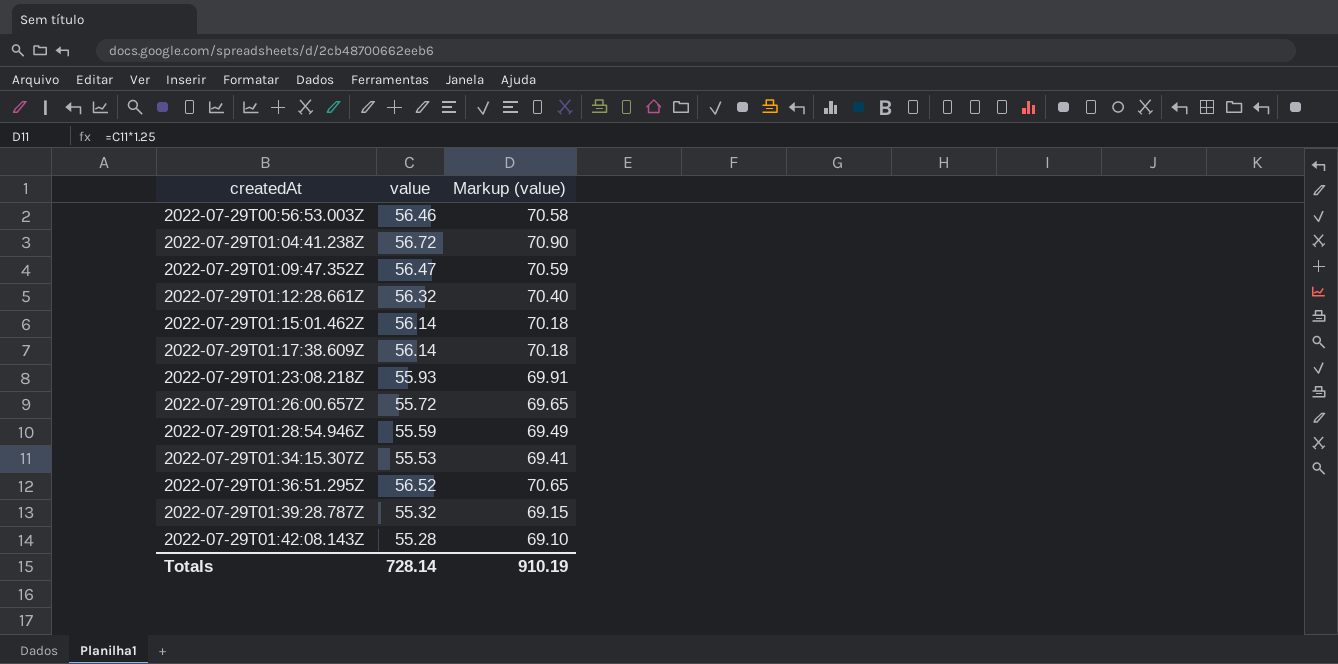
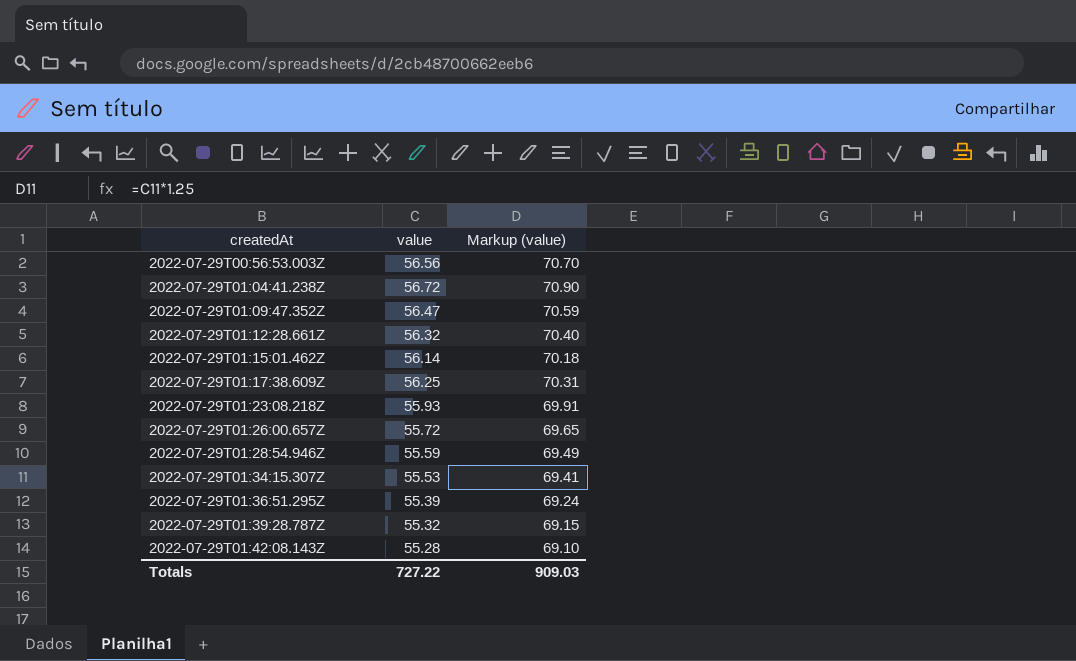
2022-07-29T00:56:53.003Z | value: 56.46 -> 56.56
2022-07-29T00:56:53.003Z | Markup (value): 70.58 -> 70.70
2022-07-29T01:17:38.609Z | value: 56.14 -> 56.25
2022-07-29T01:17:38.609Z | Markup (value): 70.18 -> 70.31
2022-07-29T01:36:51.295Z | value: 56.52 -> 55.39
2022-07-29T01:36:51.295Z | Markup (value): 70.65 -> 69.24
Totals | value: 728.14 -> 727.22
Totals | Markup (value): 910.19 -> 909.03

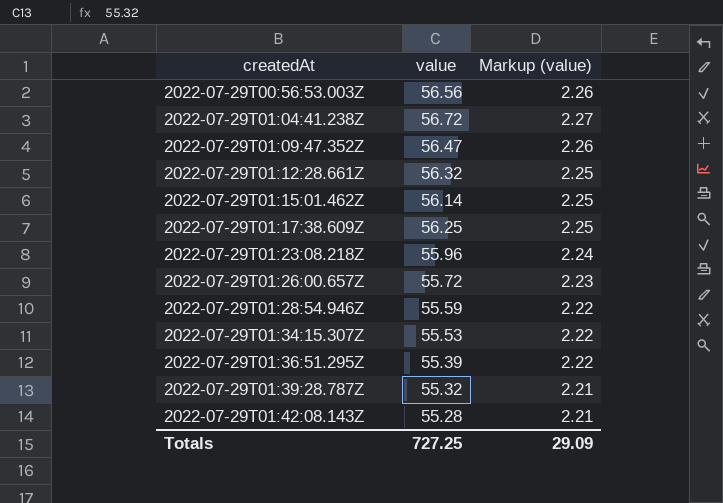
column Markup (value) | formula: [value] * 1.25 -> [value] * 0.04
2022-07-29T01:23:08.218Z | value: 55.93 -> 55.96
Totals | value: 727.22 -> 727.25
Totals | Markup (value): 909.03 -> 29.09

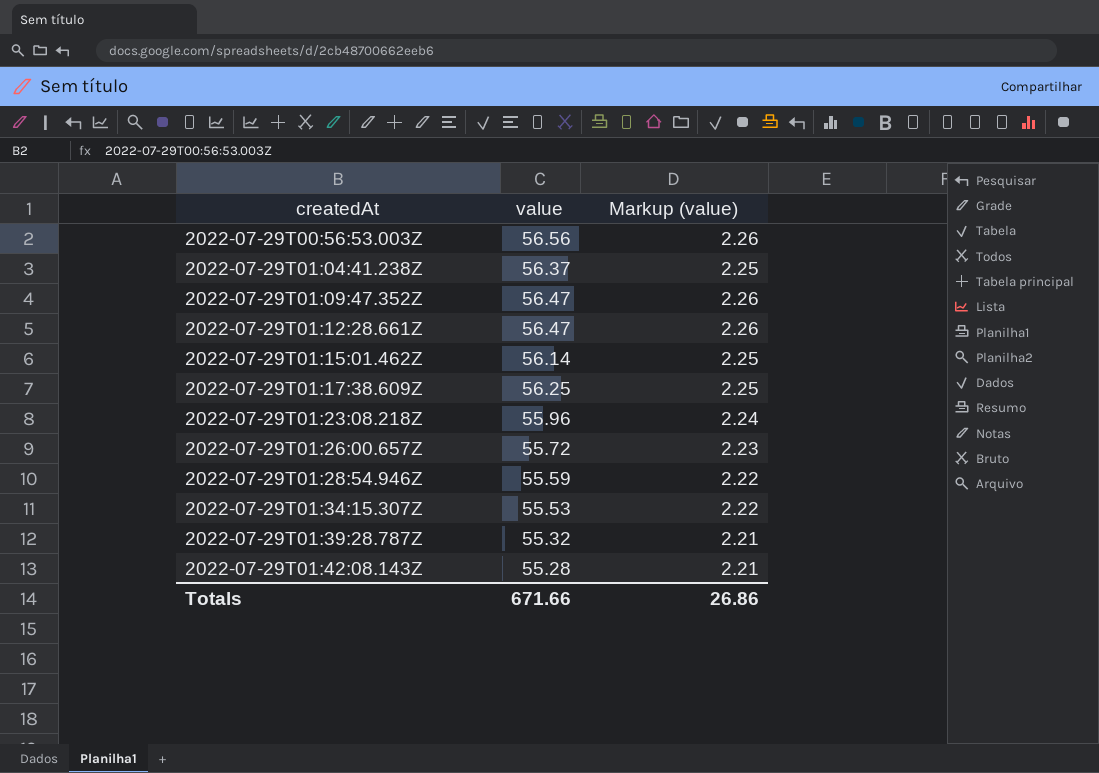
row 2022-07-29T01:36:51.295Z: 55.39 | 2.22 -> none
2022-07-29T01:04:41.238Z | value: 56.72 -> 56.37
2022-07-29T01:04:41.238Z | Markup (value): 2.27 -> 2.25
2022-07-29T01:12:28.661Z | value: 56.32 -> 56.47
2022-07-29T01:12:28.661Z | Markup (value): 2.25 -> 2.26
Totals | value: 727.25 -> 671.66
Totals | Markup (value): 29.09 -> 26.86

